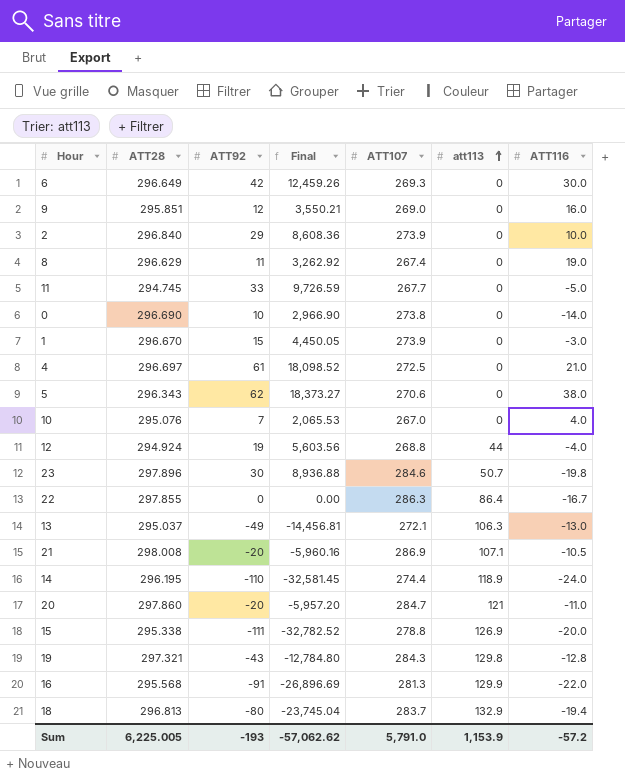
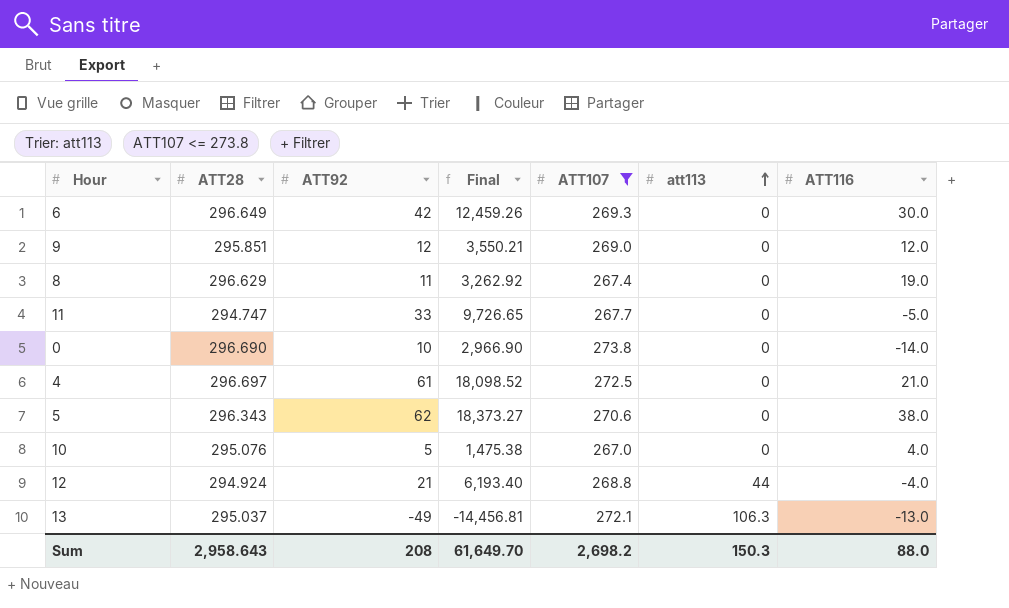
filter: none -> ATT107 <= 273.8
9 | ATT116: 16.0 -> 12.0
11 | ATT28: 294.745 -> 294.747
11 | Final: 9,726.59 -> 9,726.65
10 | ATT92: 7 -> 5
10 | Final: 2,065.53 -> 1,475.38
12 | ATT92: 19 -> 21
12 | Final: 5,603.56 -> 6,193.40
Sum | ATT28: 6,225.005 -> 2,958.643
Sum | ATT92: -193 -> 208
Sum | Final: -57,062.62 -> 61,649.70
Sum | ATT107: 5,791.0 -> 2,698.2
Sum | att113: 1,153.9 -> 150.3
Sum | ATT116: -57.2 -> 88.0

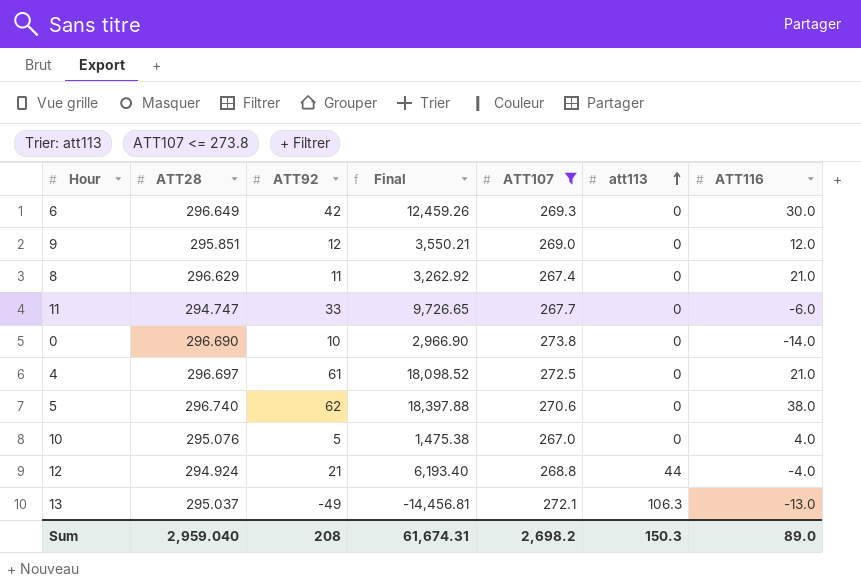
8 | ATT116: 19.0 -> 21.0
11 | ATT116: -5.0 -> -6.0
5 | ATT28: 296.343 -> 296.740
5 | Final: 18,373.27 -> 18,397.88
Sum | ATT28: 2,958.643 -> 2,959.040
Sum | Final: 61,649.70 -> 61,674.31
Sum | ATT116: 88.0 -> 89.0

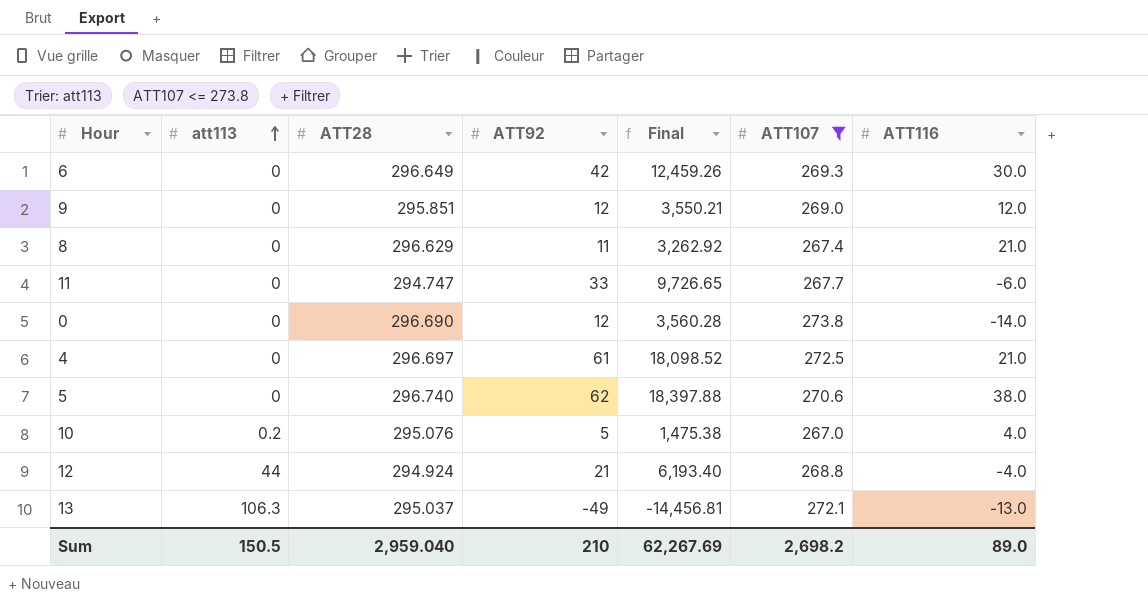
column att113 | position: 6 -> 2
0 | ATT92: 10 -> 12
0 | Final: 2,966.90 -> 3,560.28
10 | att113: 0 -> 0.2
Sum | att113: 150.3 -> 150.5
Sum | ATT92: 208 -> 210
Sum | Final: 61,674.31 -> 62,267.69

